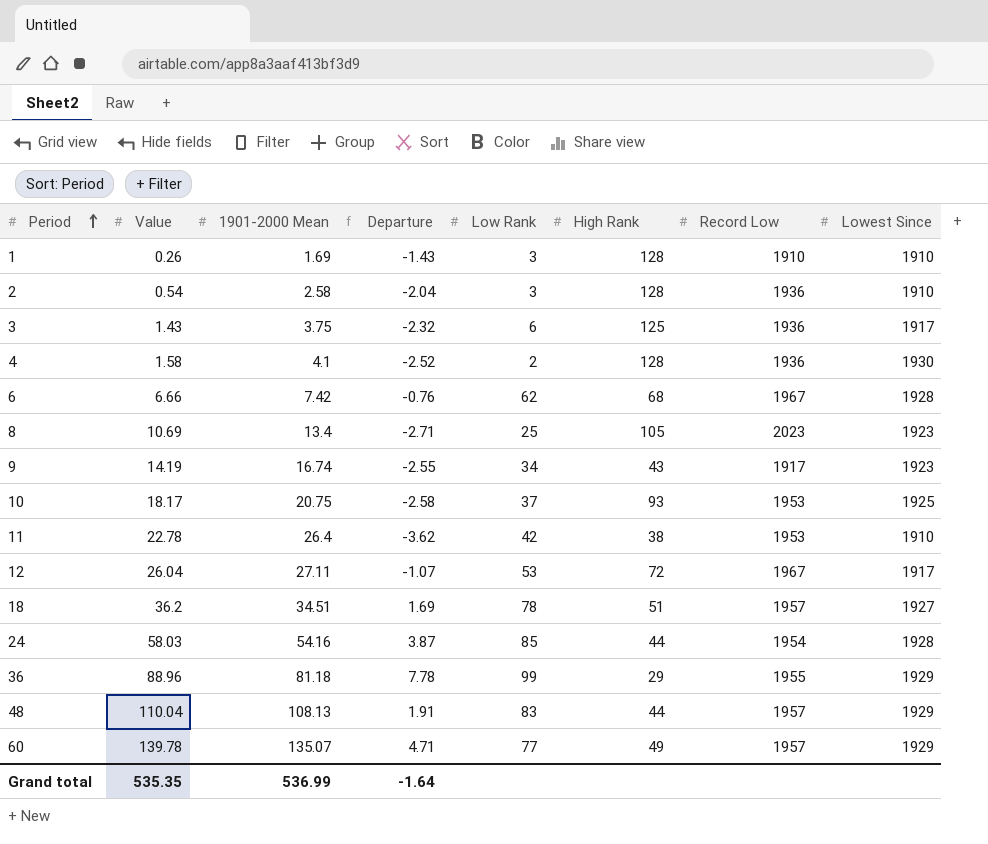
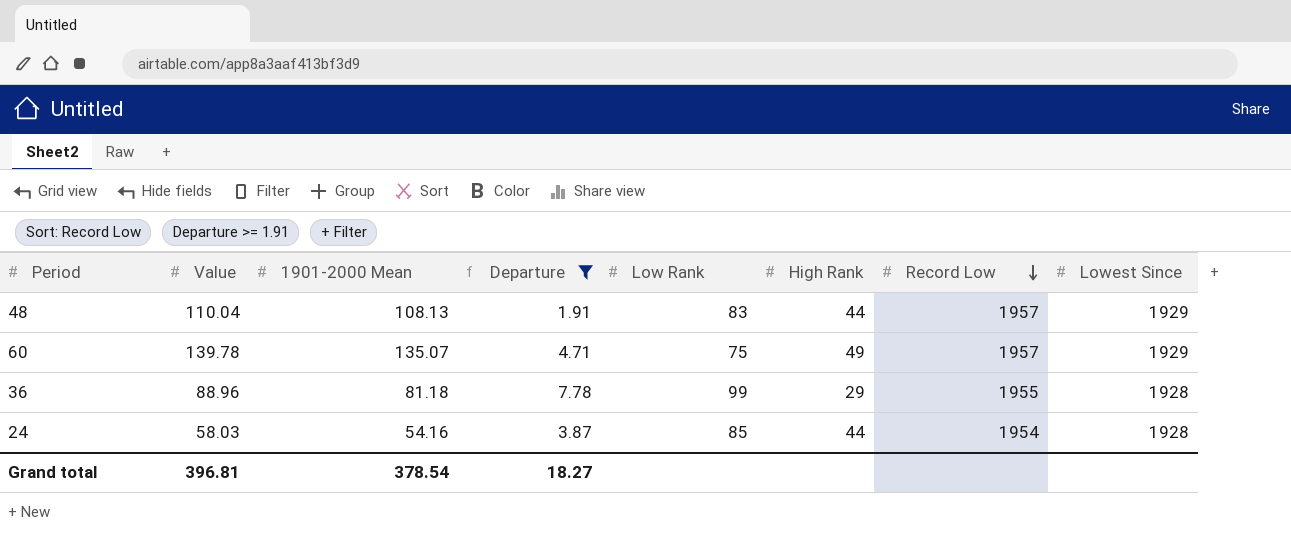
filter: none -> Departure >= 1.91
row order: Period ascending -> Record Low descending
60 | Low Rank: 77 -> 75
36 | Lowest Since: 1929 -> 1928
Grand total | Value: 535.35 -> 396.81
Grand total | 1901-2000 Mean: 536.99 -> 378.54
Grand total | Departure: -1.64 -> 18.27

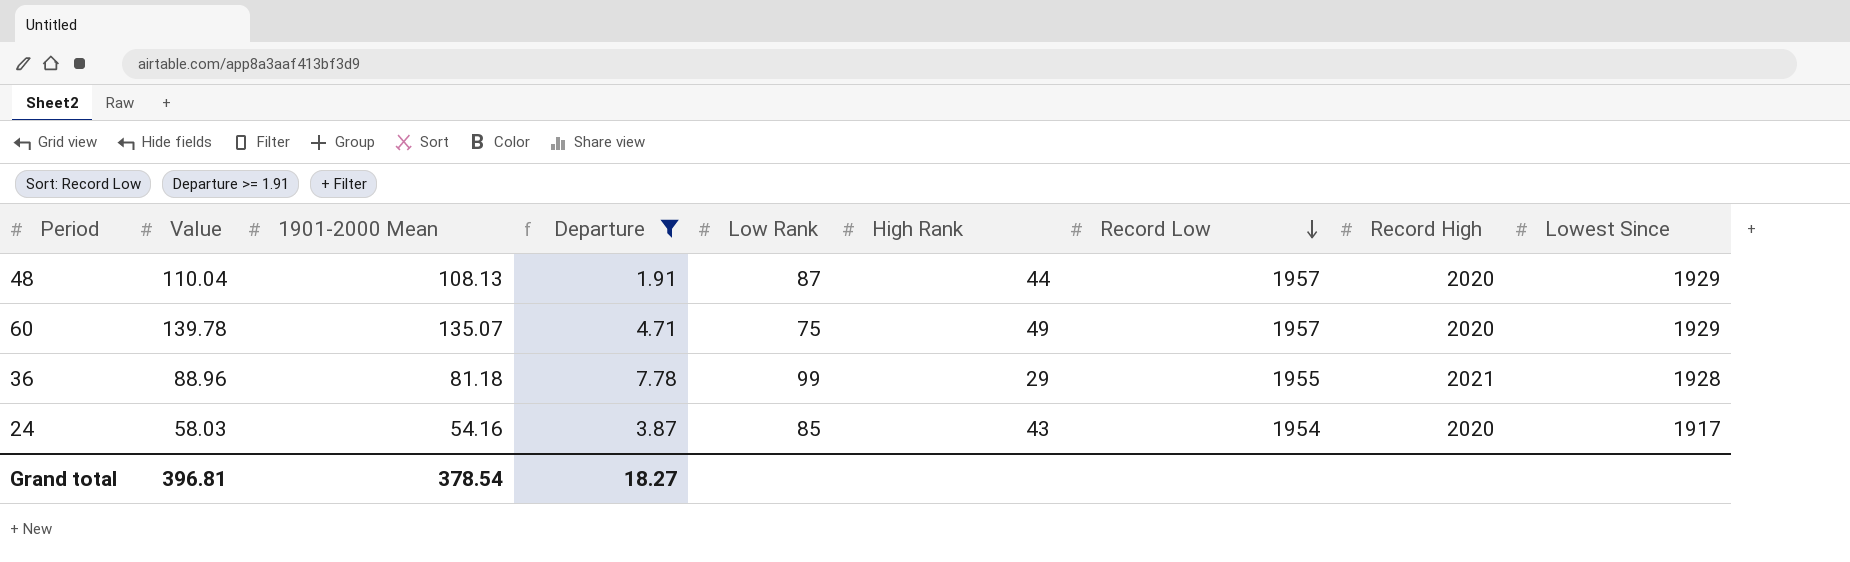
column Record High | position: none -> 8
48 | Low Rank: 83 -> 87
24 | High Rank: 44 -> 43
24 | Lowest Since: 1928 -> 1917

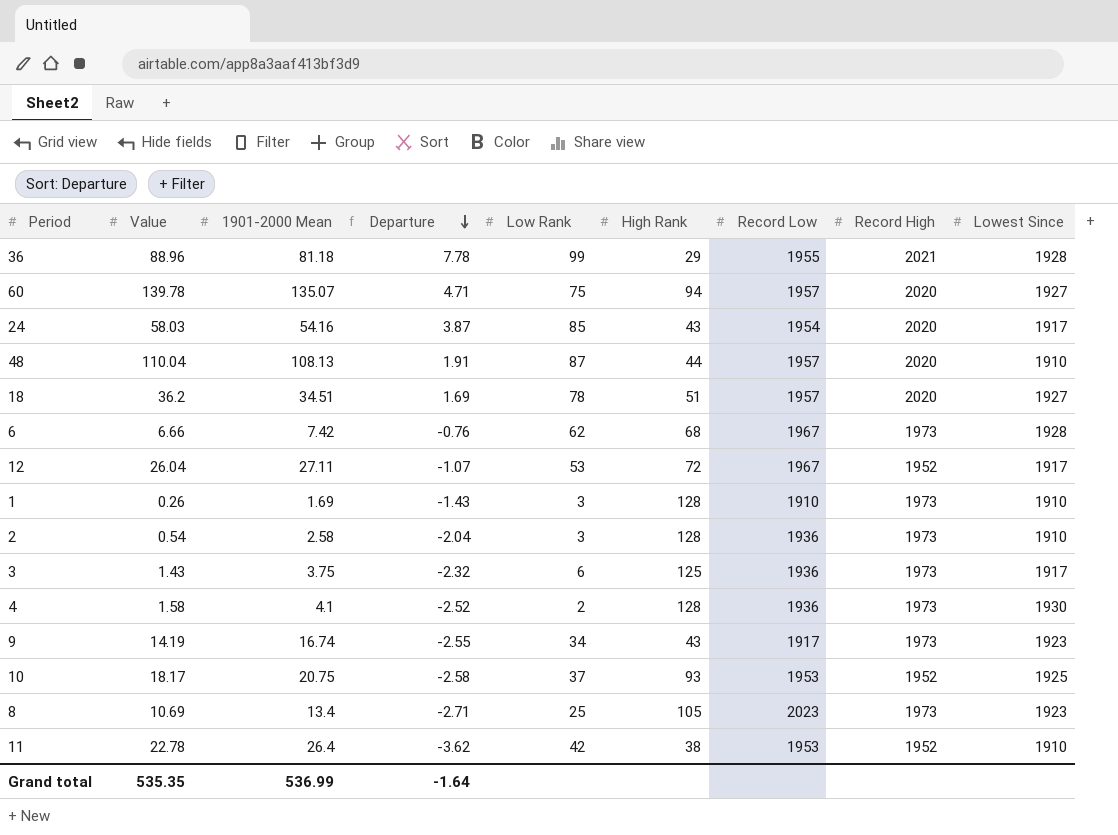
filter: Departure >= 1.91 -> none
row order: Record Low descending -> Departure descending
60 | High Rank: 49 -> 94
60 | Lowest Since: 1929 -> 1927
48 | Lowest Since: 1929 -> 1910
Grand total | Value: 396.81 -> 535.35
Grand total | 1901-2000 Mean: 378.54 -> 536.99
Grand total | Departure: 18.27 -> -1.64

